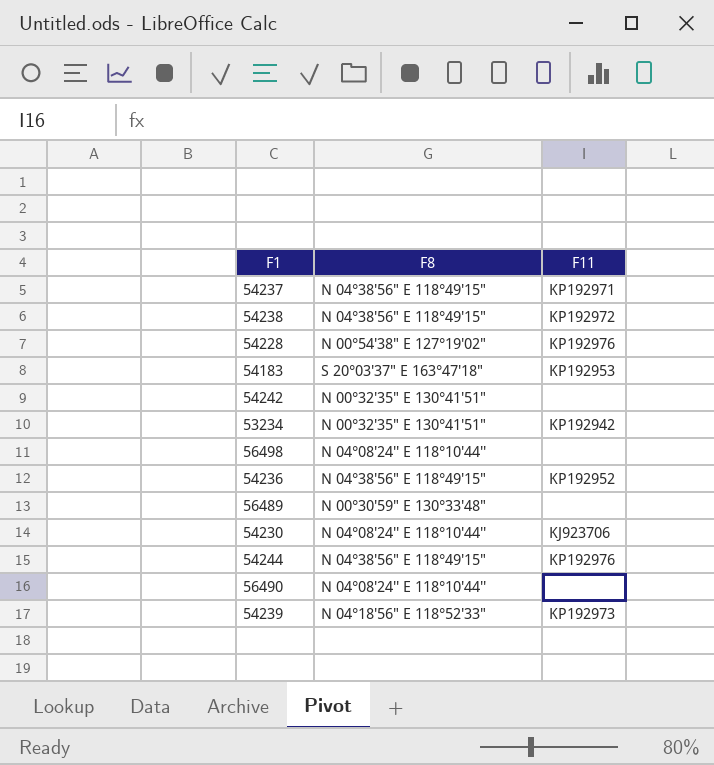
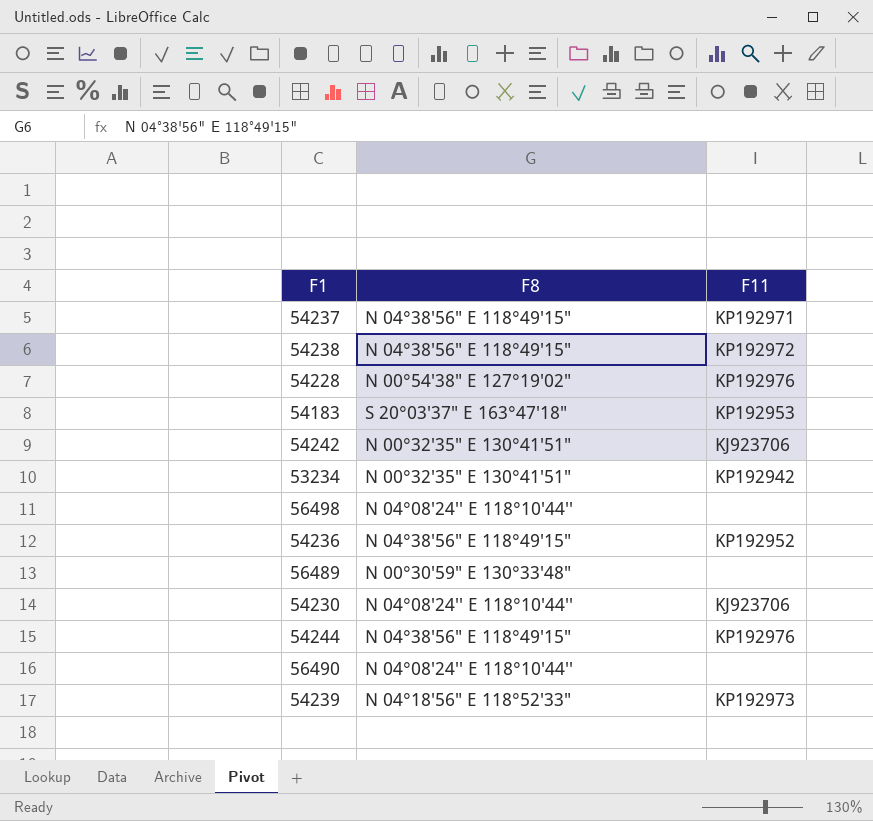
54242 | F11: none -> KJ923706

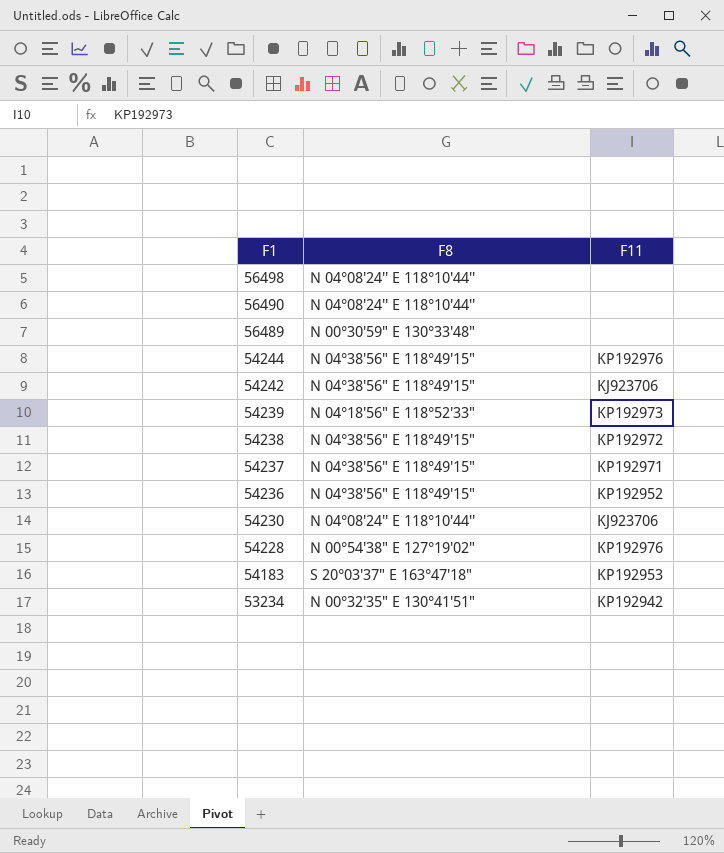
row order: none -> F1 descending
54242 | F8: N 00°32'35" E 130°41'51" -> N 04°38'56" E 118°49'15"

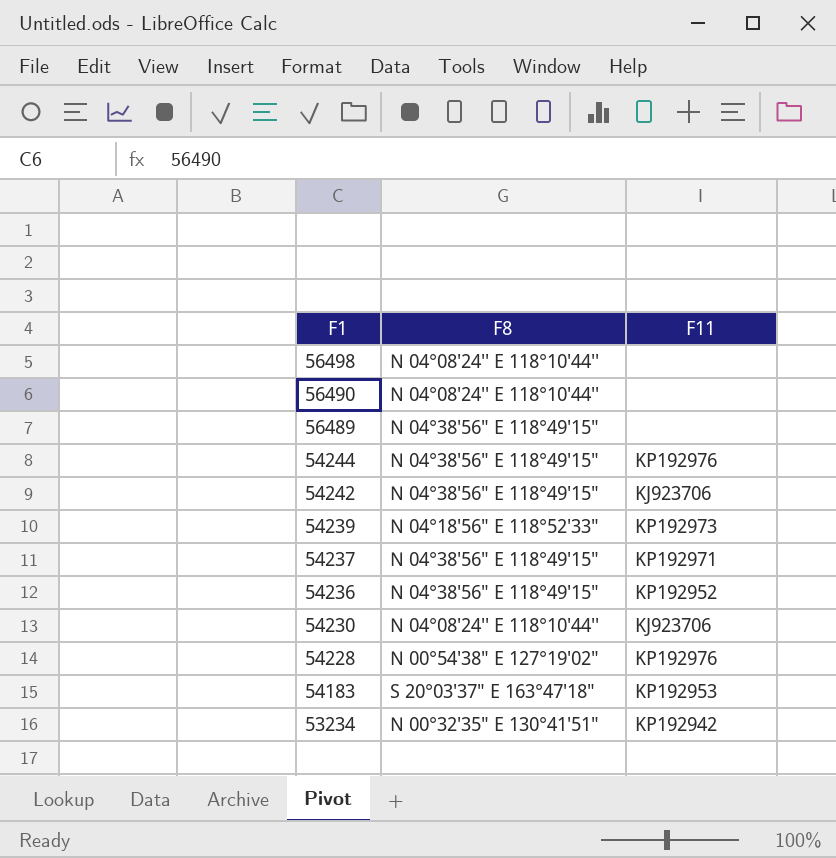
row 54238: N 04°38'56" E 118°49'15" | KP192972 -> none
56489 | F8: N 00°30'59" E 130°33'48" -> N 04°38'56" E 118°49'15"

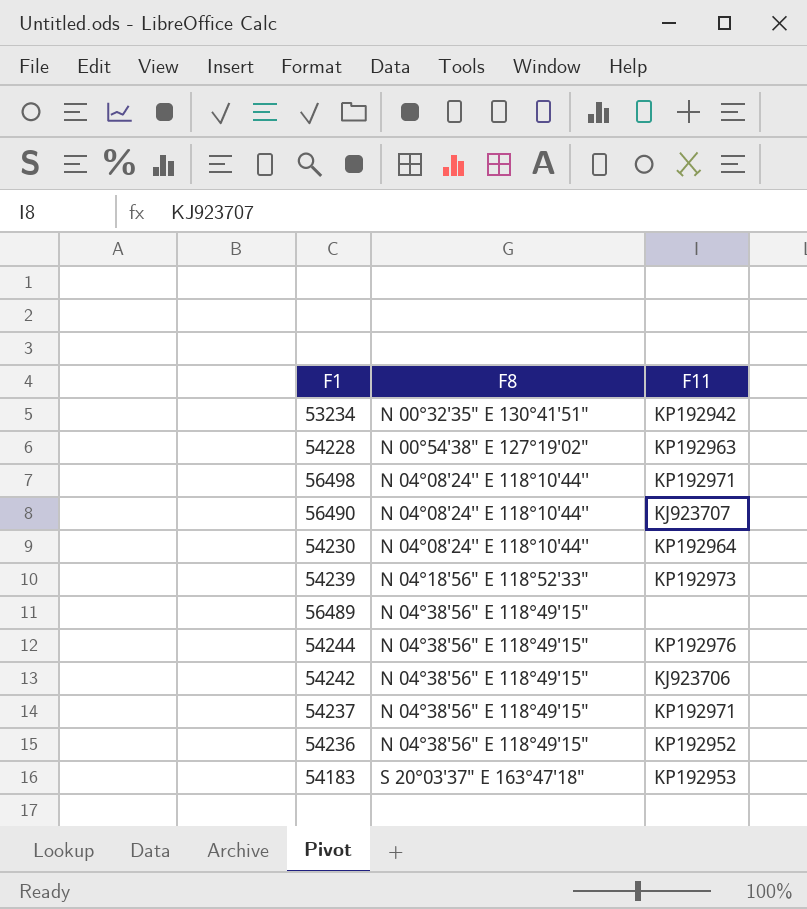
row order: F1 descending -> F8 ascending
54228 | F11: KP192976 -> KP192963
56498 | F11: none -> KP192971
56490 | F11: none -> KJ923707
54230 | F11: KJ923706 -> KP192964

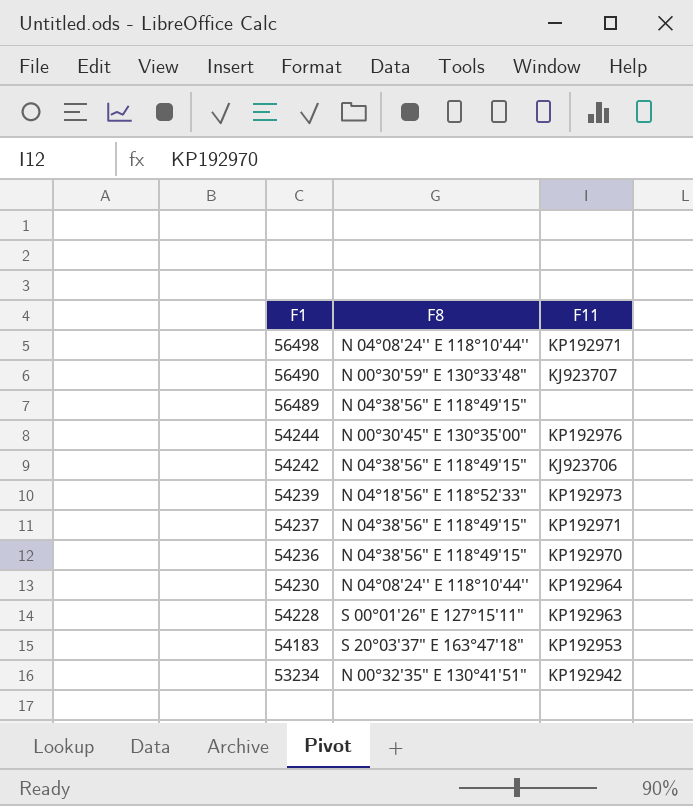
row order: F8 ascending -> F1 descending
56490 | F8: N 04°08'24'' E 118°10'44'' -> N 00°30'59" E 130°33'48"
54244 | F8: N 04°38'56" E 118°49'15" -> N 00°30'45" E 130°35'00"
54236 | F11: KP192952 -> KP192970
54228 | F8: N 00°54'38" E 127°19'02" -> S 00°01'26" E 127°15'11"

